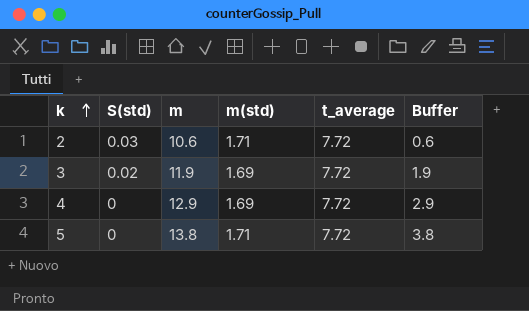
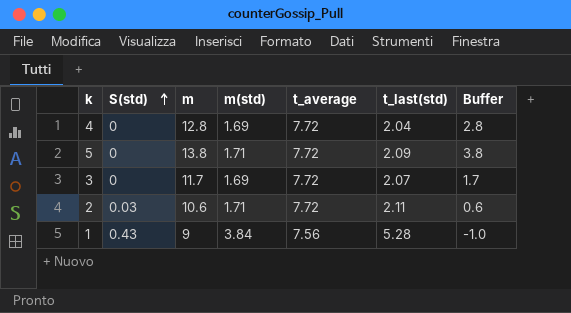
row order: k ascending -> S(std) ascending
column t_last(std) | position: none -> 6
4 | m: 12.9 -> 12.8
4 | Buffer: 2.9 -> 2.8
3 | S(std): 0.02 -> 0
3 | m: 11.9 -> 11.7
3 | Buffer: 1.9 -> 1.7
row 1: none -> 0.43 | 9 | 3.84 | 7.56 | 5.28 | -1.0

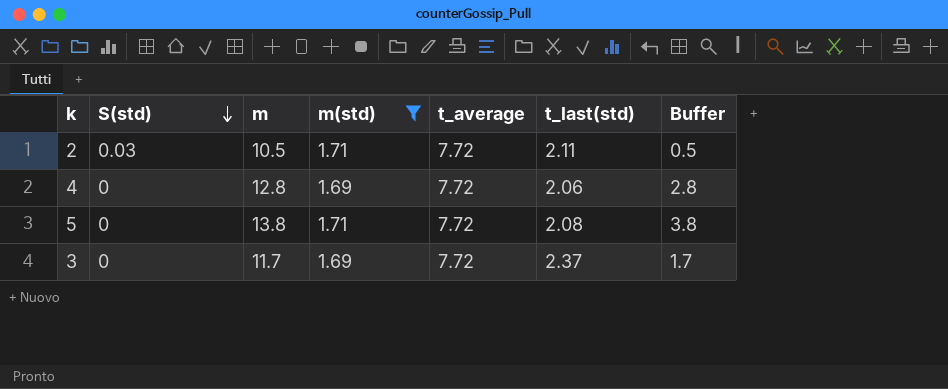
filter: none -> m(std) != 3.84
row order: S(std) ascending -> S(std) descending
2 | m: 10.6 -> 10.5
2 | Buffer: 0.6 -> 0.5
4 | t_last(std): 2.04 -> 2.06
5 | t_last(std): 2.09 -> 2.08
3 | t_last(std): 2.07 -> 2.37

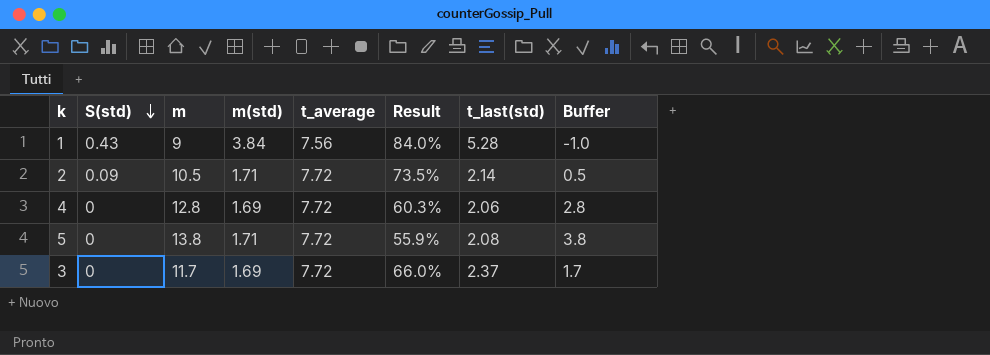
filter: m(std) != 3.84 -> none
column Result | formula: none -> [t_average] / [m]
2 | S(std): 0.03 -> 0.09
2 | t_last(std): 2.11 -> 2.14

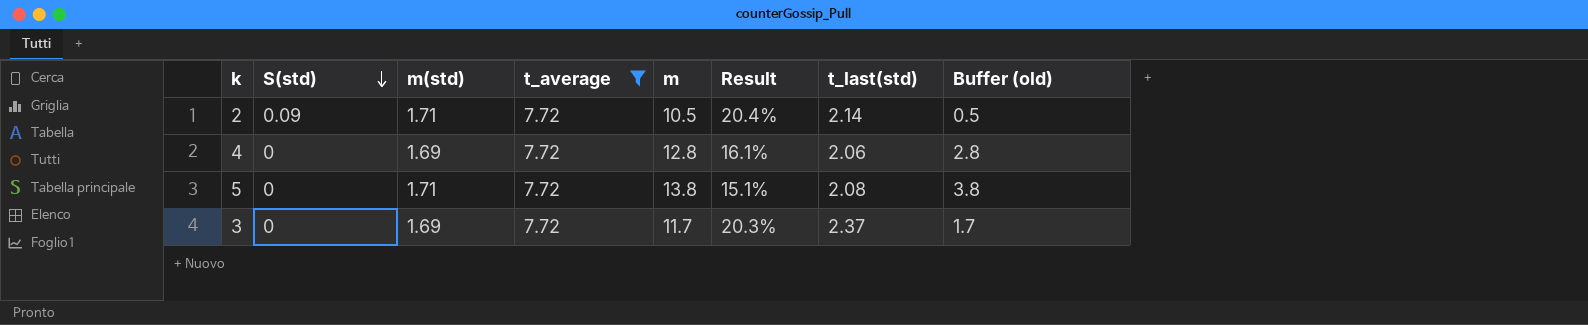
filter: none -> t_average = 7.72
column m | position: 3 -> 5
column Result | formula: [t_average] / [m] -> [t_last(std)] / [m]
column name: Buffer -> Buffer (old)

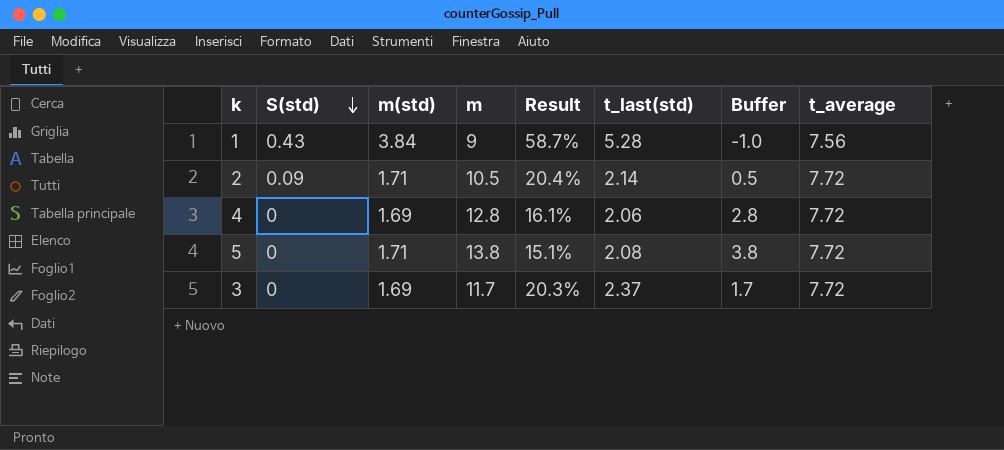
filter: t_average = 7.72 -> none
column name: Buffer (old) -> Buffer
column t_average | position: 4 -> 8

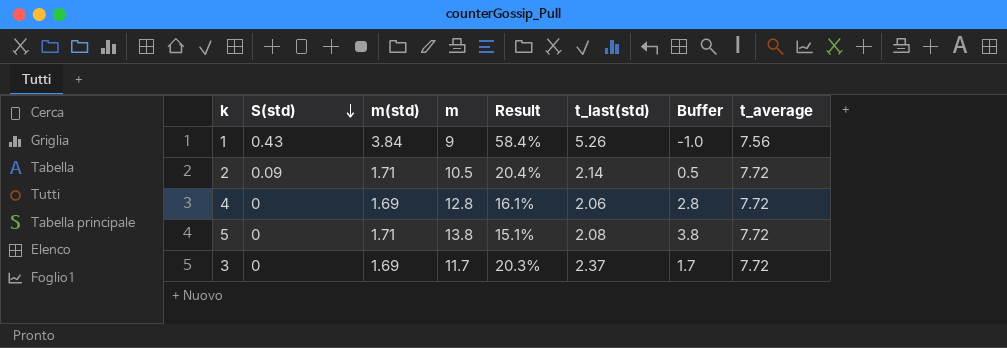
1 | Result: 58.7% -> 58.4%
1 | t_last(std): 5.28 -> 5.26

